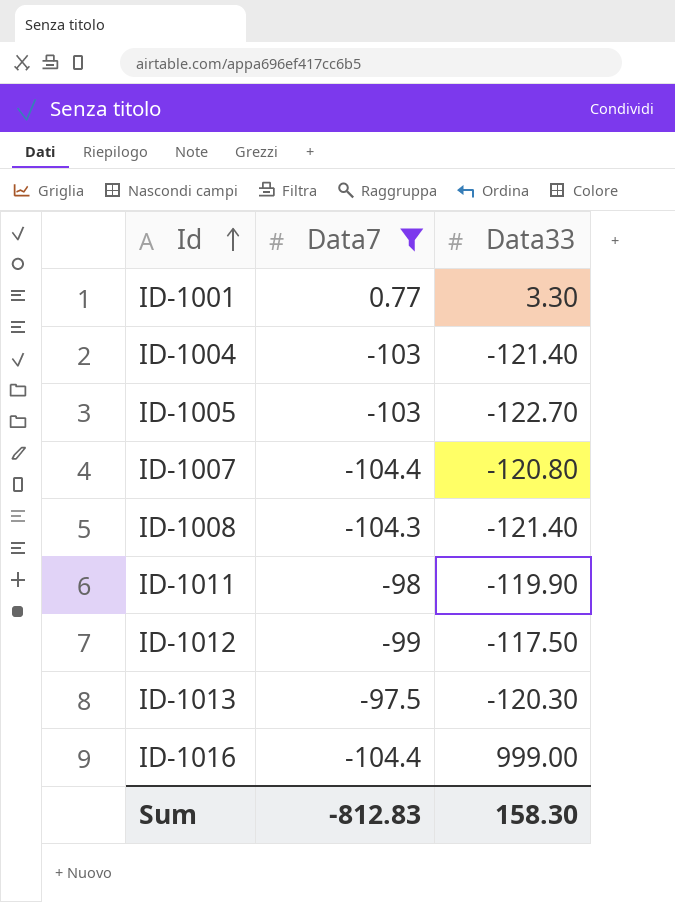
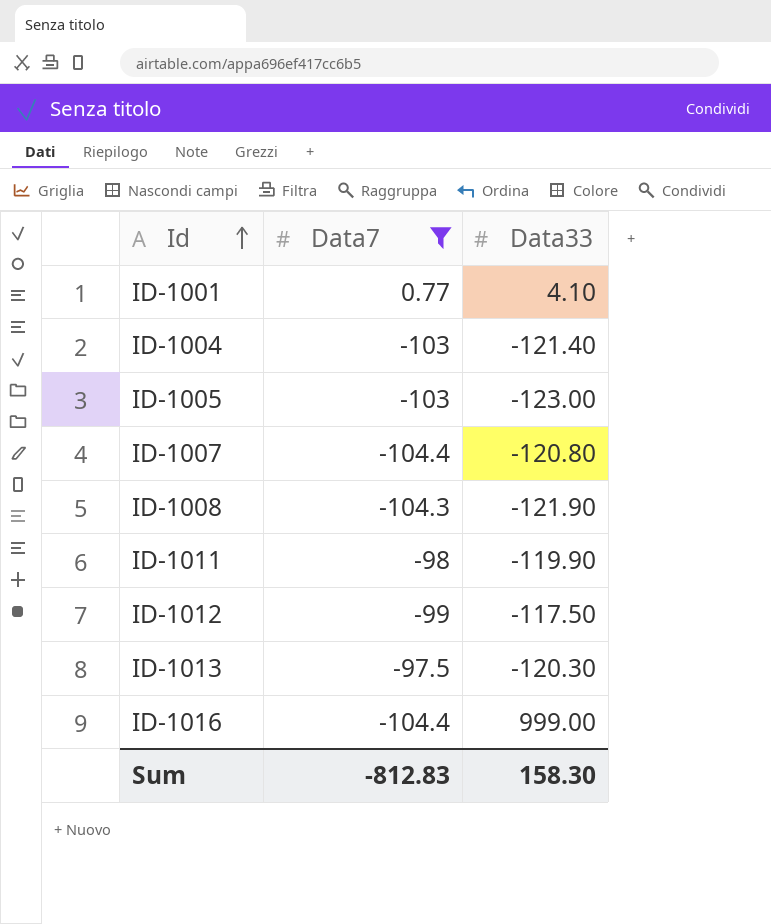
ID-1001 | Data33: 3.30 -> 4.10
ID-1005 | Data33: -122.70 -> -123.00
ID-1008 | Data33: -121.40 -> -121.90

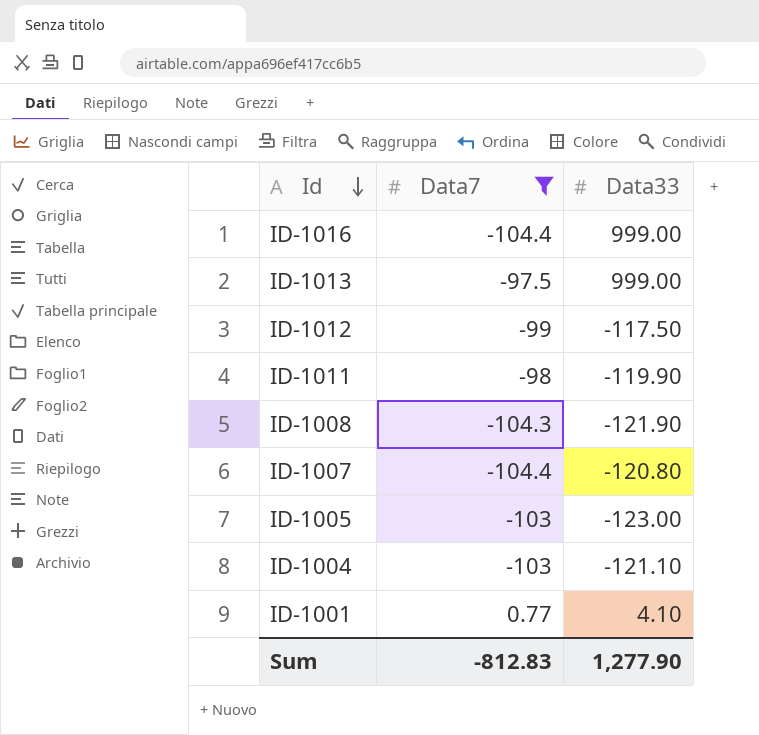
row order: Id ascending -> Id descending
ID-1013 | Data33: -120.30 -> 999.00
ID-1004 | Data33: -121.40 -> -121.10
Sum | Data33: 158.30 -> 1,277.90

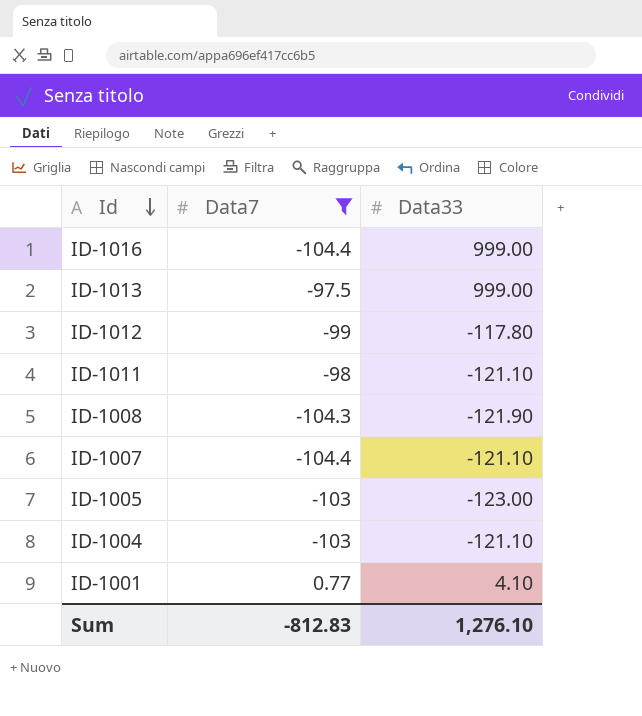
ID-1012 | Data33: -117.50 -> -117.80
ID-1011 | Data33: -119.90 -> -121.10
ID-1007 | Data33: -120.80 -> -121.10
Sum | Data33: 1,277.90 -> 1,276.10

